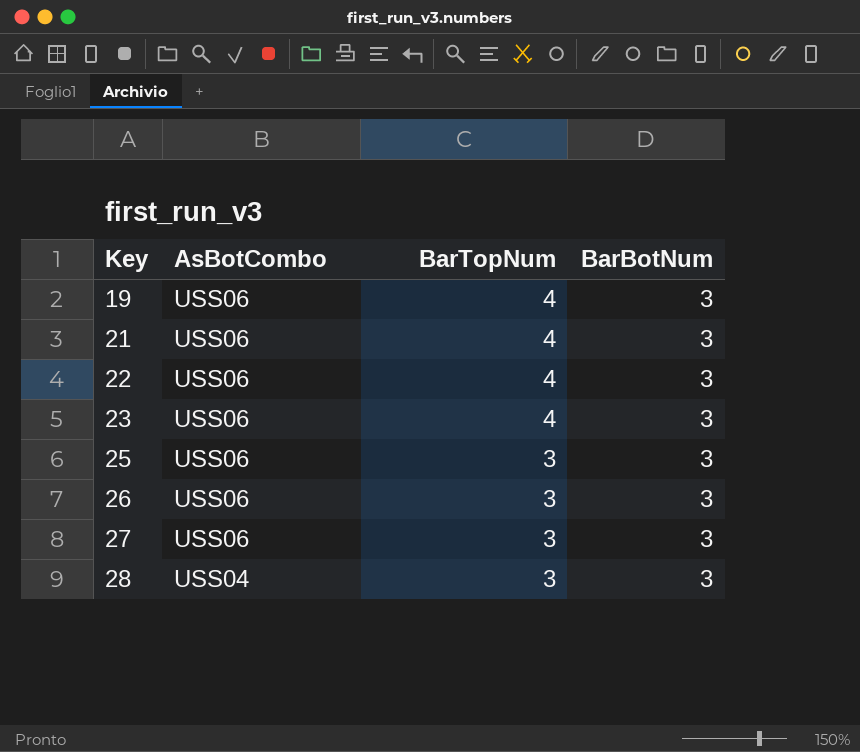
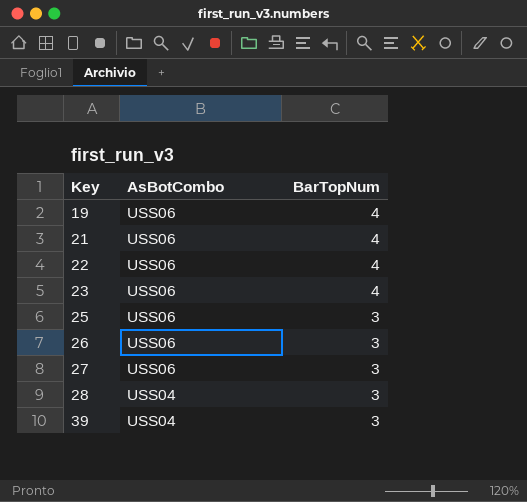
column BarBotNum | position: 4 -> none
row 39: none -> USS04 | 3

